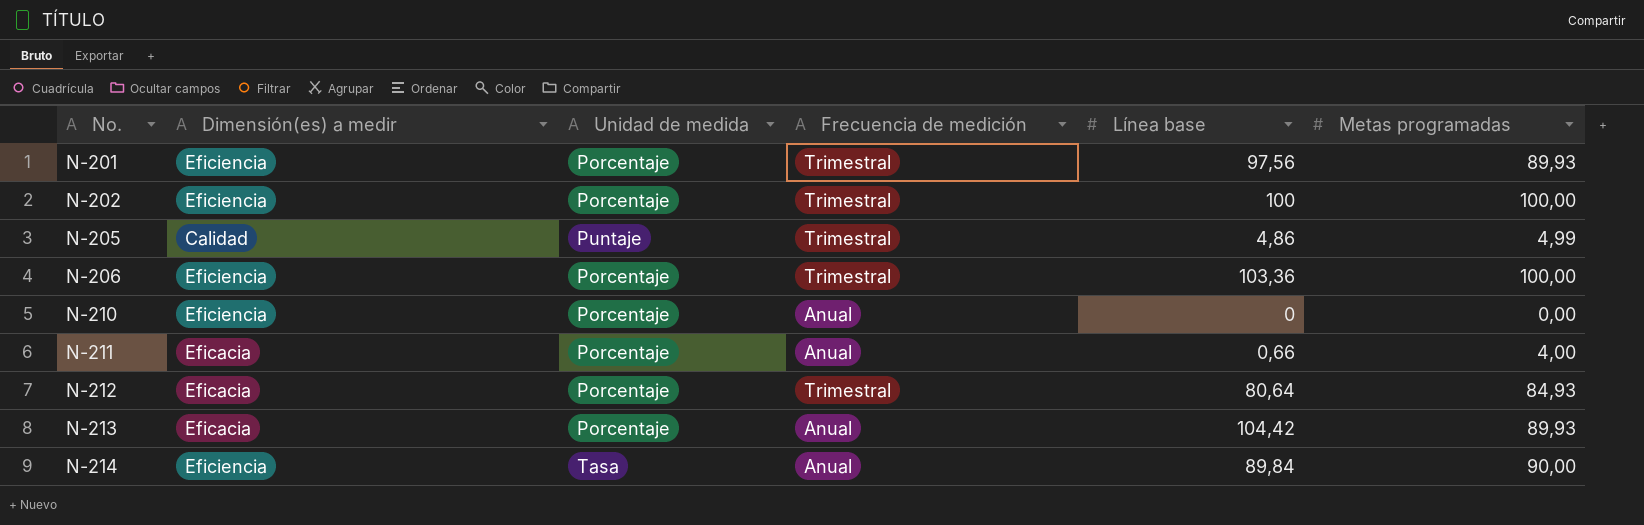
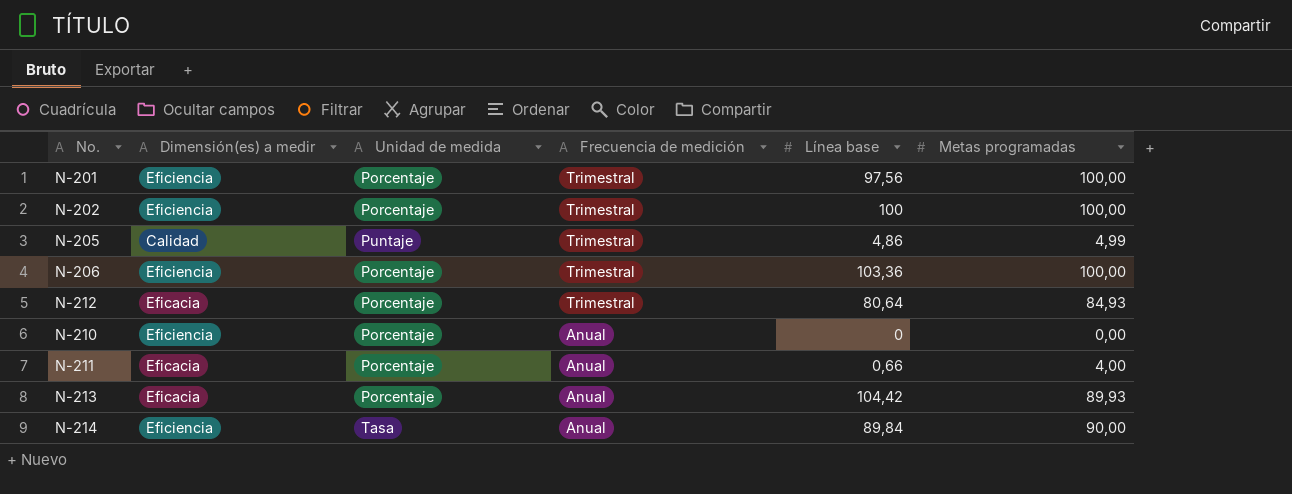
row order: No. ascending -> Frecuencia de medición descending
N-201 | Metas programadas: 89,93 -> 100,00

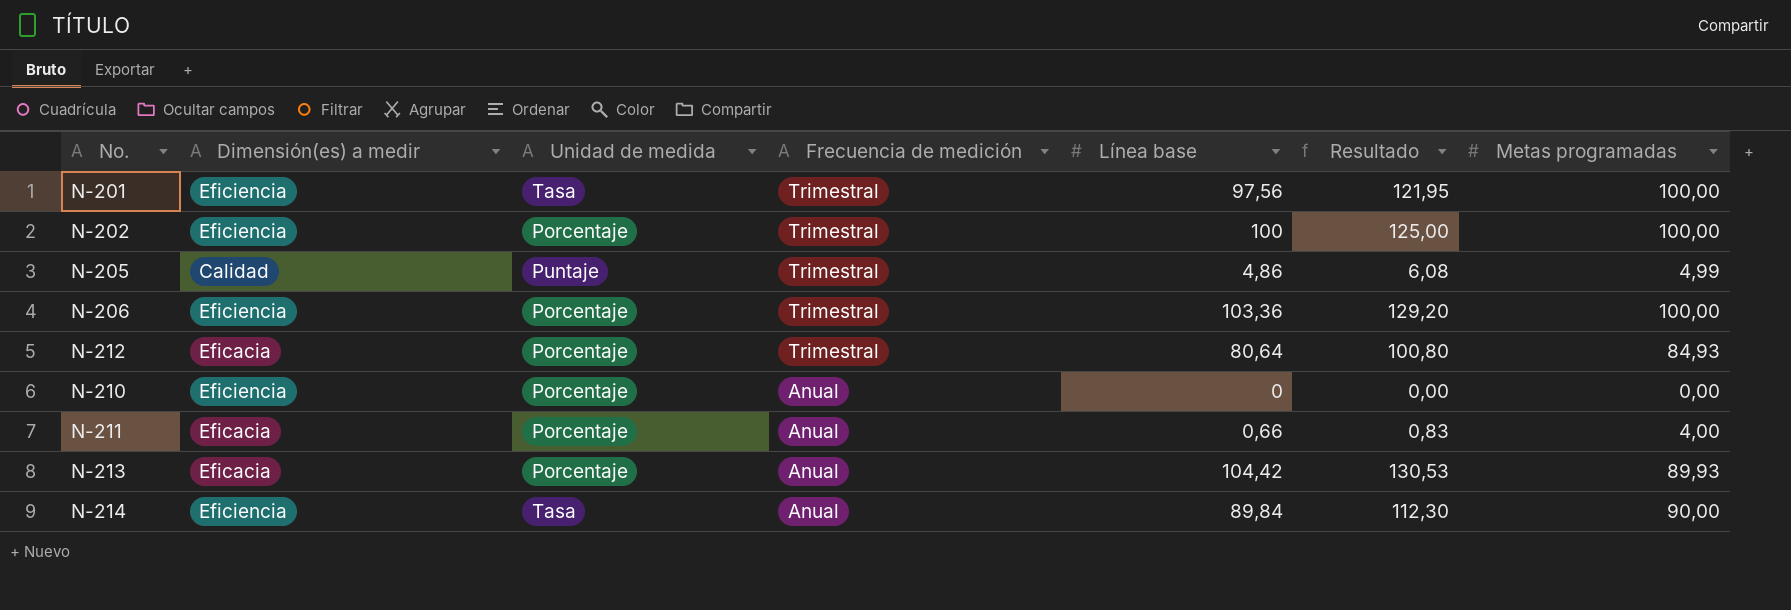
column Resultado | formula: none -> [Línea base] * 1,25
N-201 | Unidad de medida: Porcentaje -> Tasa

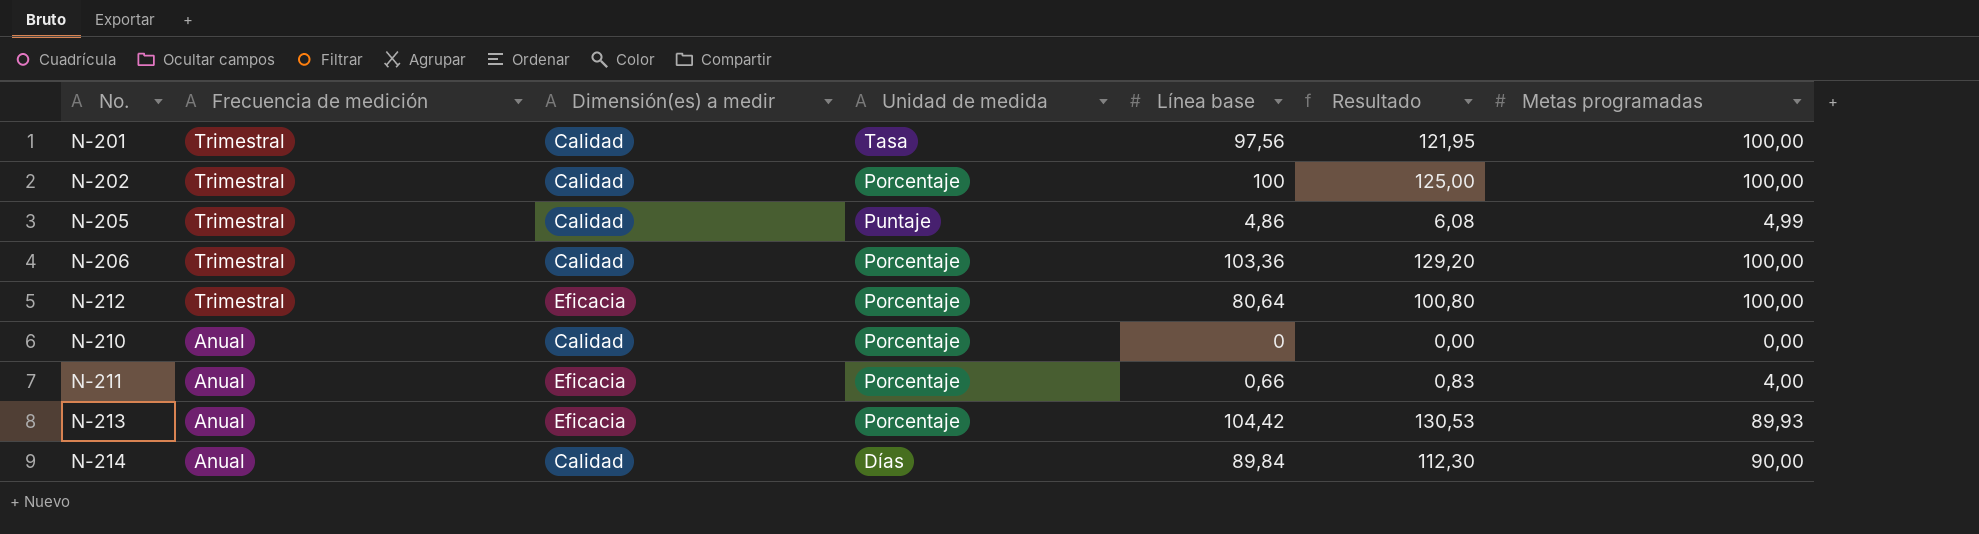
column Frecuencia de medición | position: 4 -> 2
N-201 | Dimensión(es) a medir: Eficiencia -> Calidad
N-202 | Dimensión(es) a medir: Eficiencia -> Calidad
N-206 | Dimensión(es) a medir: Eficiencia -> Calidad
N-212 | Metas programadas: 84,93 -> 100,00
N-210 | Dimensión(es) a medir: Eficiencia -> Calidad
N-214 | Dimensión(es) a medir: Eficiencia -> Calidad
N-214 | Unidad de medida: Tasa -> Días

